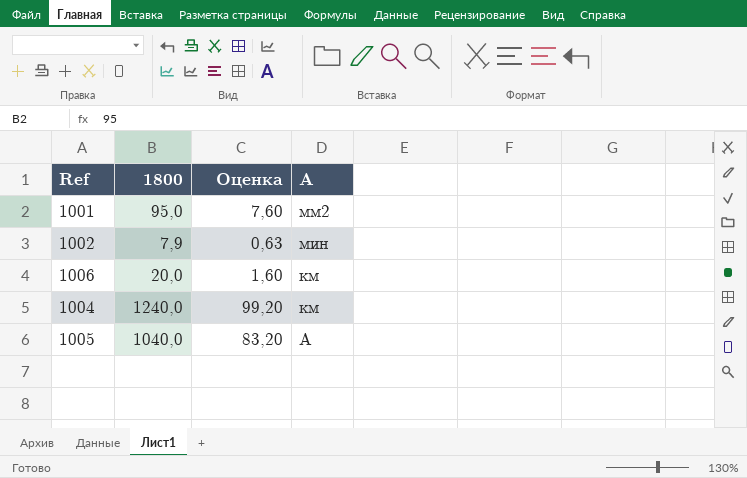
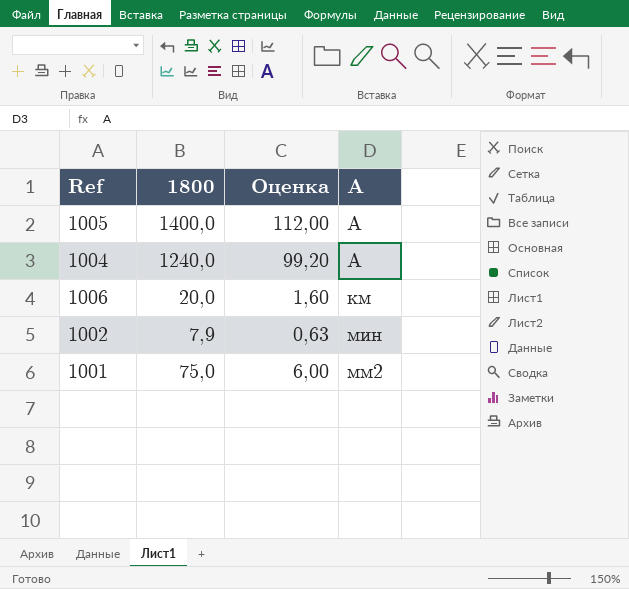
row order: А descending -> А ascending
1005 | 1800: 1040,0 -> 1400,0
1005 | Оценка: 83,20 -> 112,00
1004 | А: км -> А
1001 | 1800: 95,0 -> 75,0
1001 | Оценка: 7,60 -> 6,00

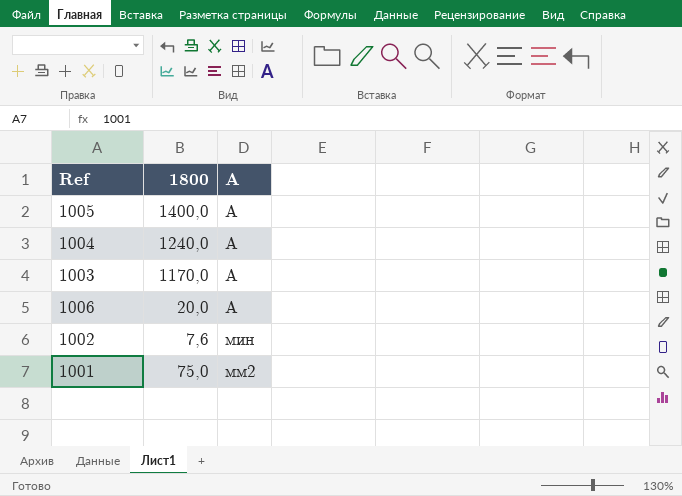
column Оценка | formula: [1800] * 0,08 -> none
row 1003: none -> 1170,0 | А
1006 | А: км -> А
1002 | 1800: 7,9 -> 7,6

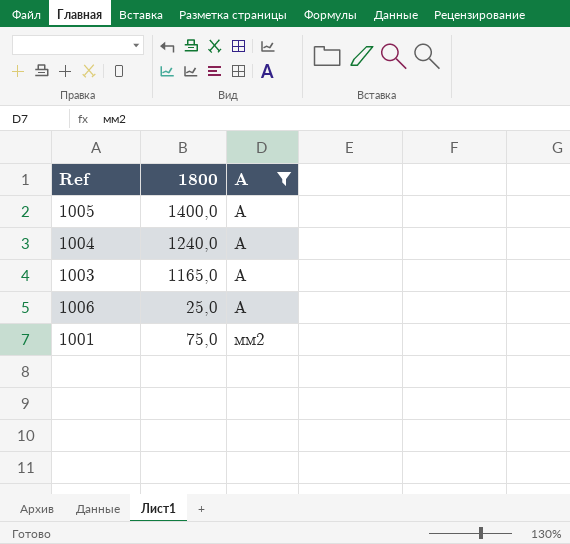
filter: none -> А != мин
1003 | 1800: 1170,0 -> 1165,0
1006 | 1800: 20,0 -> 25,0

